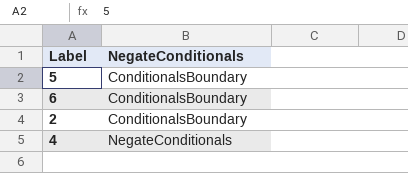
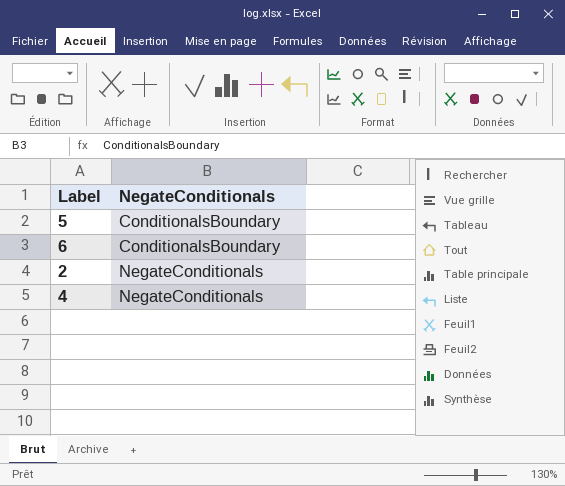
2 | NegateConditionals: ConditionalsBoundary -> NegateConditionals

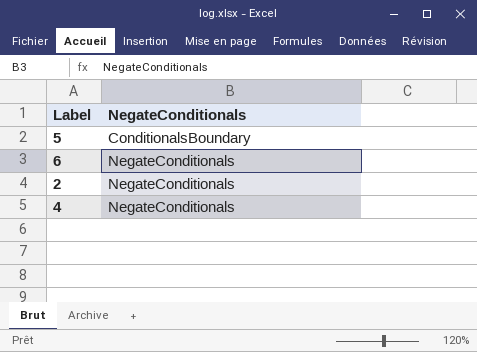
6 | NegateConditionals: ConditionalsBoundary -> NegateConditionals

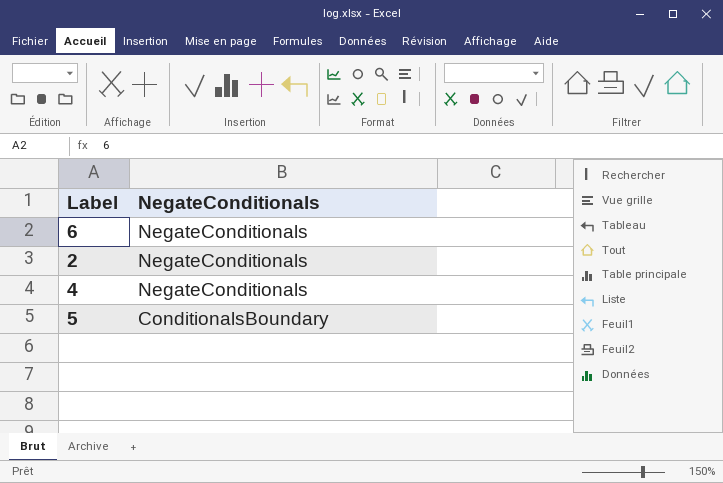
row order: NegateConditionals ascending -> NegateConditionals descending

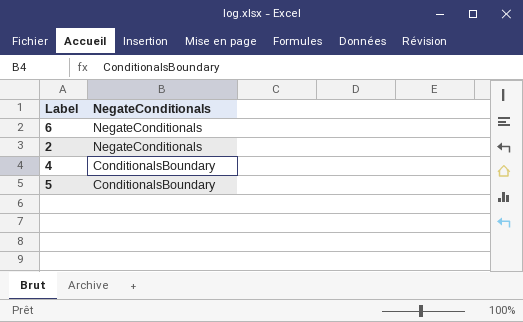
4 | NegateConditionals: NegateConditionals -> ConditionalsBoundary

